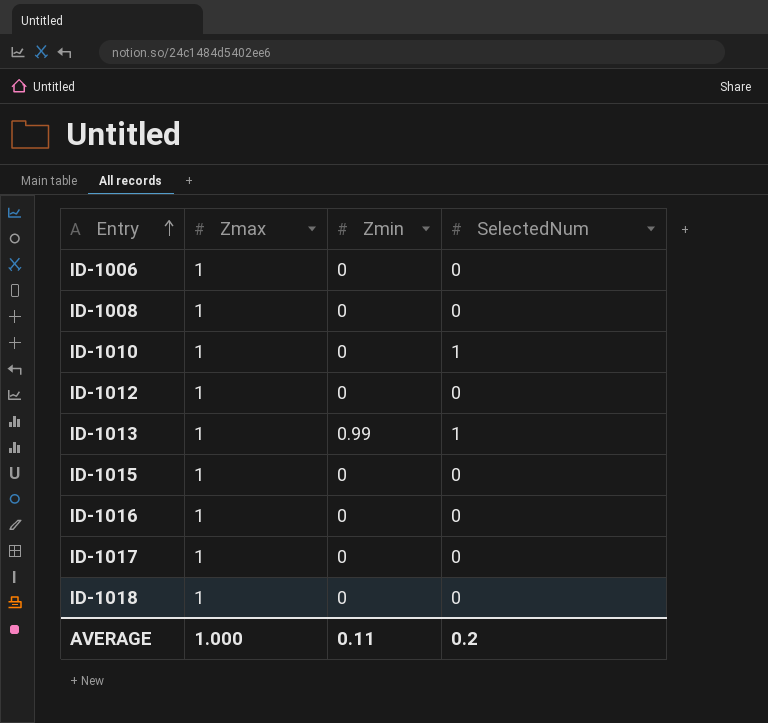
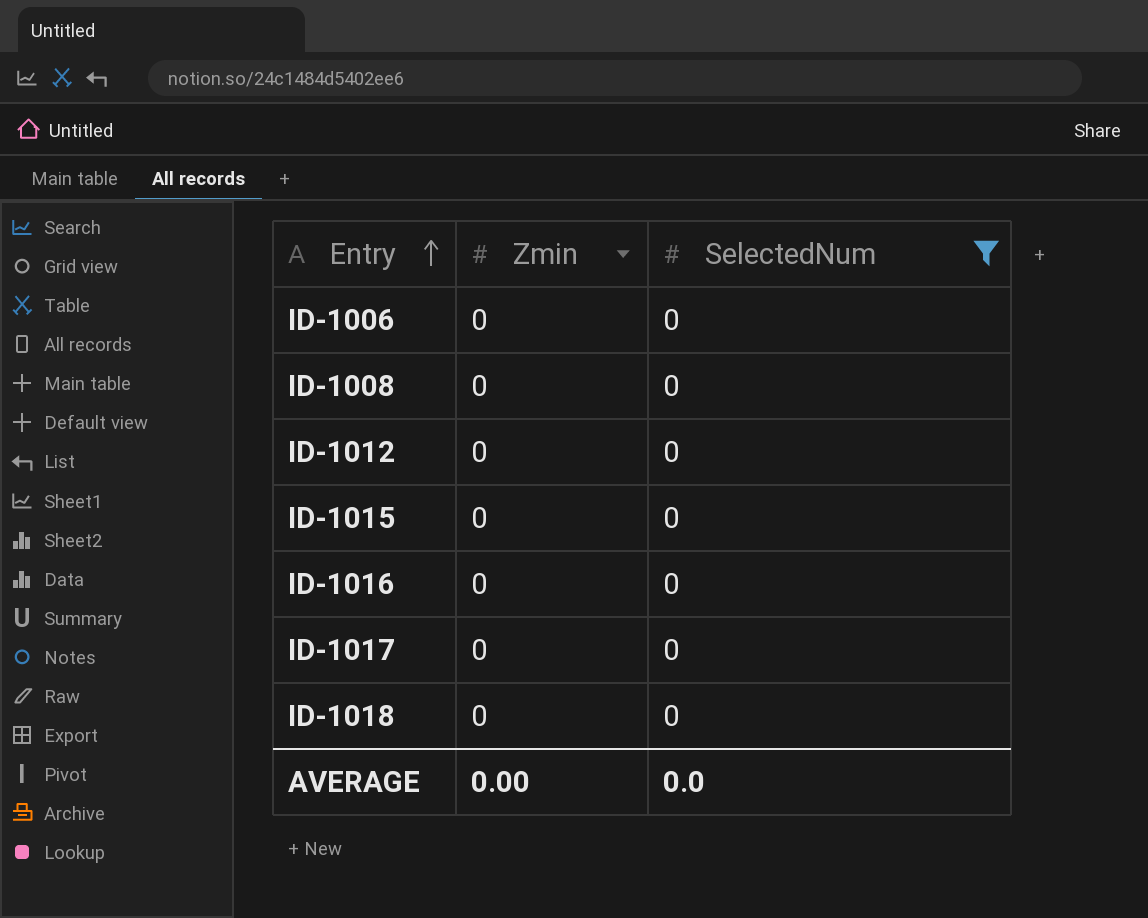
filter: none -> SelectedNum = 0
column Zmax | position: 2 -> none
AVERAGE | Zmin: 0.11 -> 0.00
AVERAGE | SelectedNum: 0.2 -> 0.0

